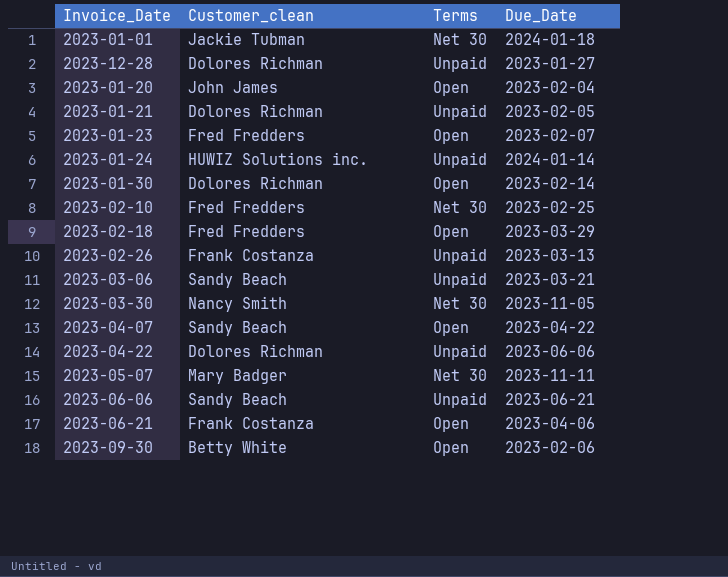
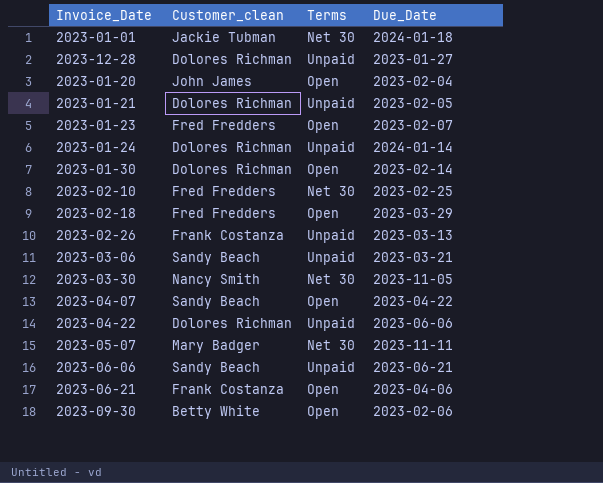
2023-01-24 | Customer_clean: HUWIZ Solutions inc. -> Dolores Richman

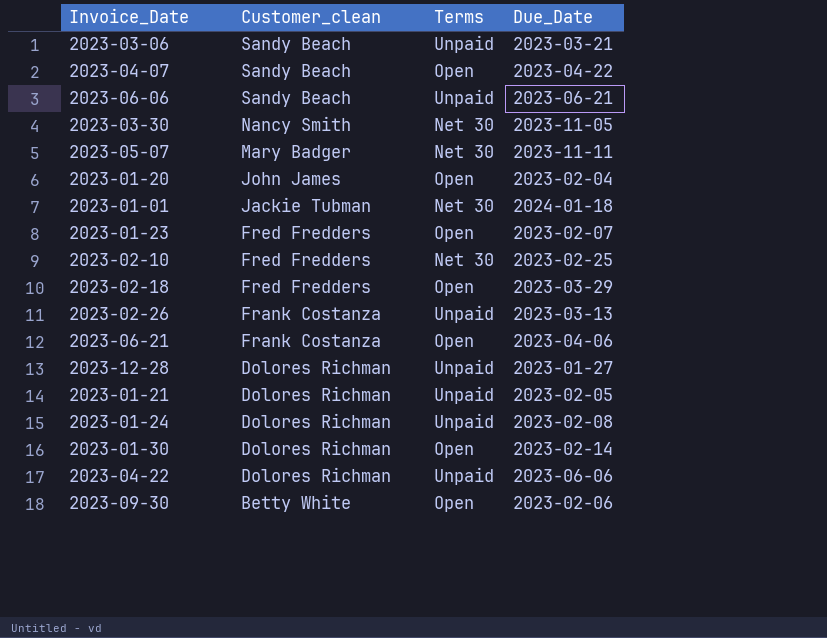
row order: none -> Customer_clean descending
2023-01-24 | Due_Date: 2024-01-14 -> 2023-02-08

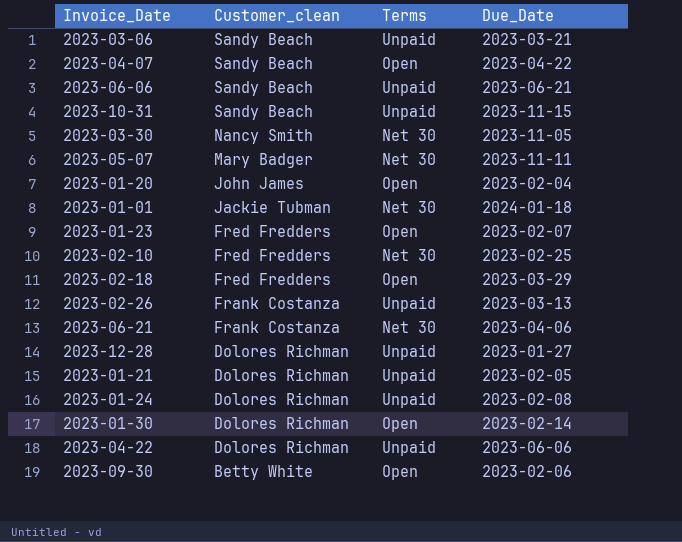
row 2023-10-31: none -> Sandy Beach | Unpaid | 2023-11-15
2023-06-21 | Terms: Open -> Net 30

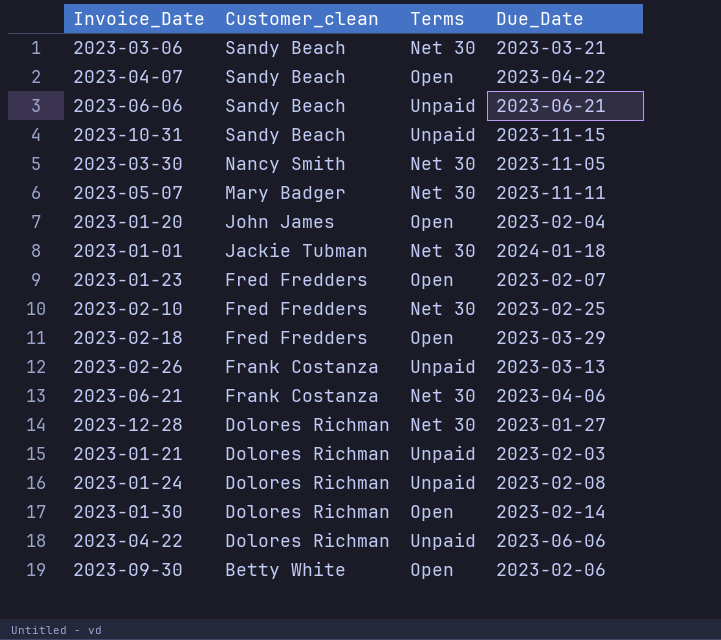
2023-03-06 | Terms: Unpaid -> Net 30
2023-12-28 | Terms: Unpaid -> Net 30
2023-01-21 | Due_Date: 2023-02-05 -> 2023-02-03

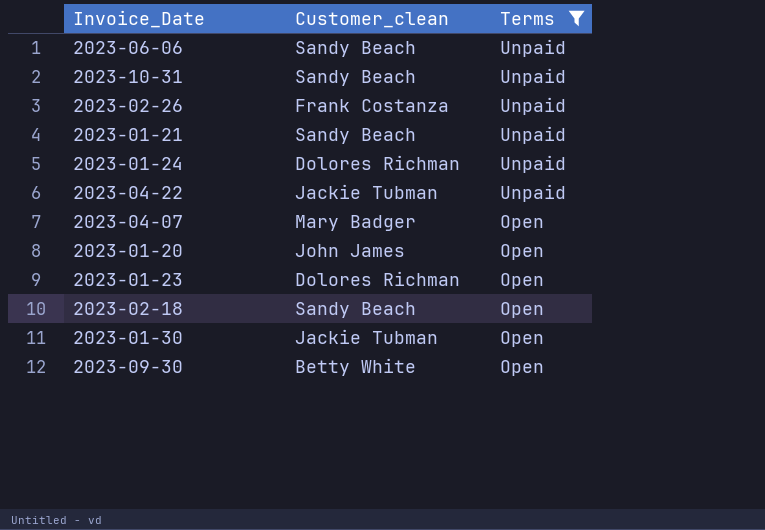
filter: none -> Terms != Net 30
row order: Customer_clean descending -> Terms descending
column Due_Date | position: 4 -> none
2023-01-21 | Customer_clean: Dolores Richman -> Sandy Beach
2023-04-22 | Customer_clean: Dolores Richman -> Jackie Tubman
2023-04-07 | Customer_clean: Sandy Beach -> Mary Badger
2023-01-23 | Customer_clean: Fred Fredders -> Dolores Richman
2023-02-18 | Customer_clean: Fred Fredders -> Sandy Beach
2023-01-30 | Customer_clean: Dolores Richman -> Jackie Tubman

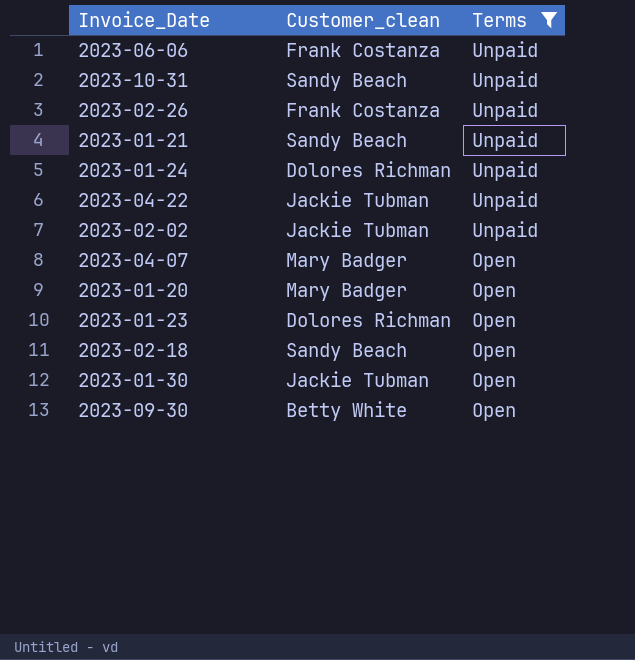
2023-06-06 | Customer_clean: Sandy Beach -> Frank Costanza
row 2023-02-02: none -> Jackie Tubman | Unpaid
2023-01-20 | Customer_clean: John James -> Mary Badger

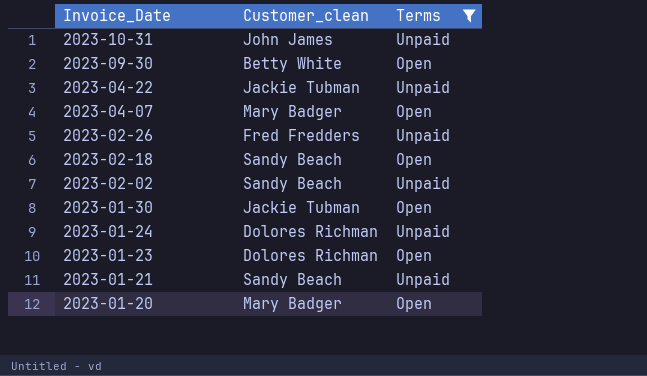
row order: Terms descending -> Invoice_Date descending
row 2023-06-06: Frank Costanza | Unpaid -> none
2023-10-31 | Customer_clean: Sandy Beach -> John James
2023-02-26 | Customer_clean: Frank Costanza -> Fred Fredders
2023-02-02 | Customer_clean: Jackie Tubman -> Sandy Beach

